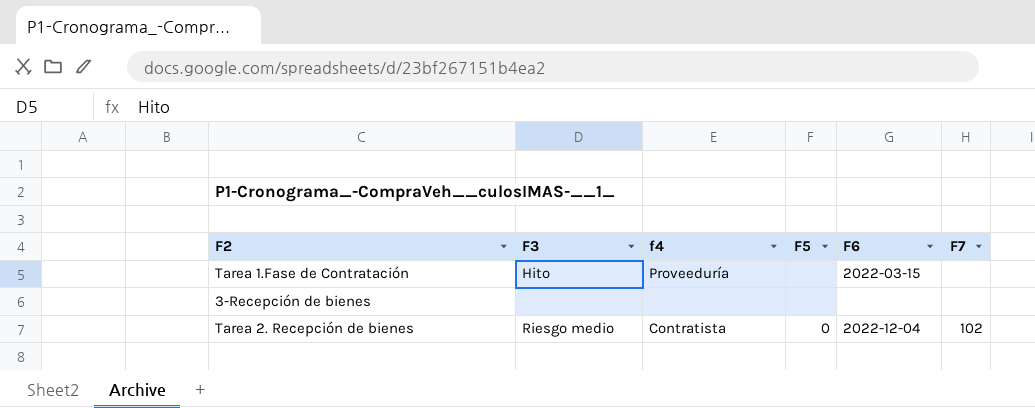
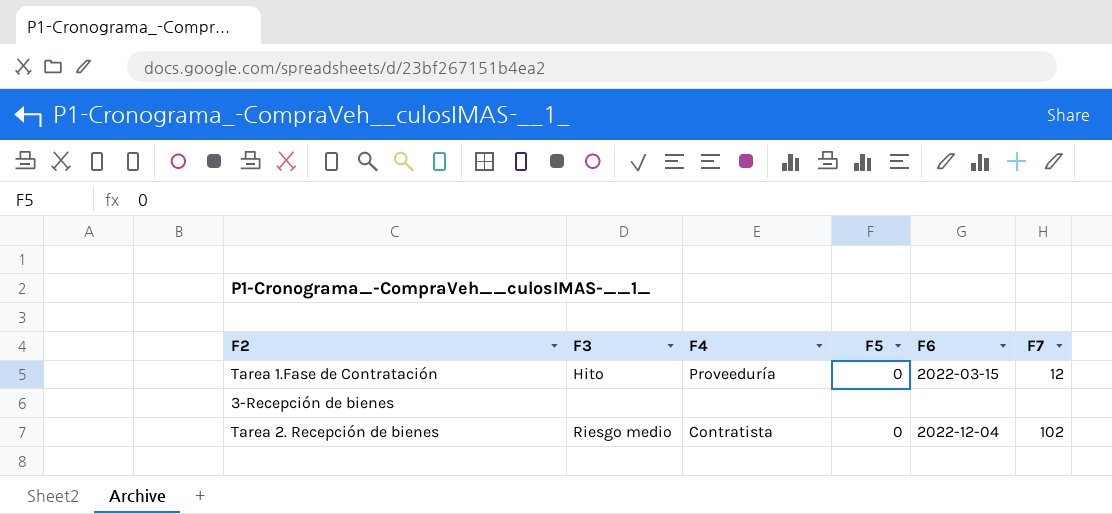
column name: f4 -> F4
Tarea 1.Fase de Contratación | F5: none -> 0
Tarea 1.Fase de Contratación | F7: none -> 12

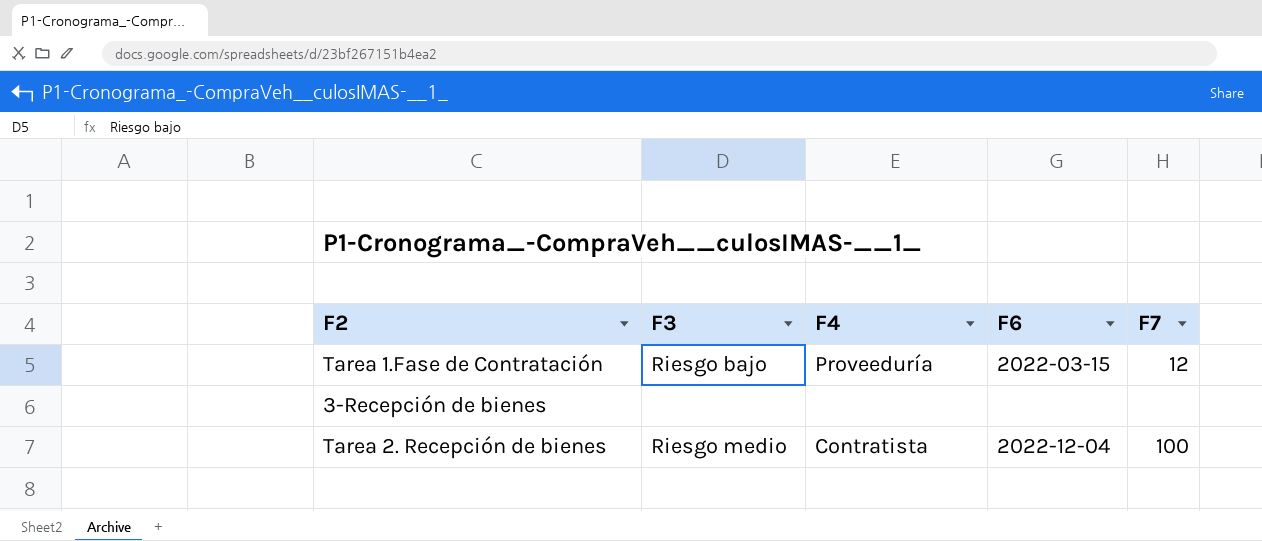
column F5 | position: 4 -> none
Tarea 1.Fase de Contratación | F3: Hito -> Riesgo bajo
Tarea 2. Recepción de bienes | F7: 102 -> 100

